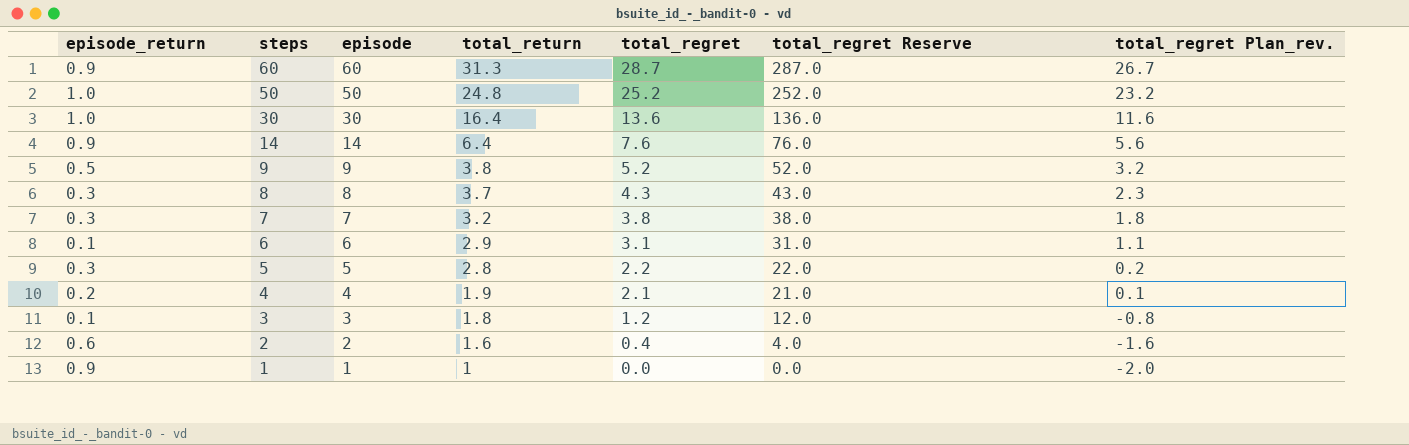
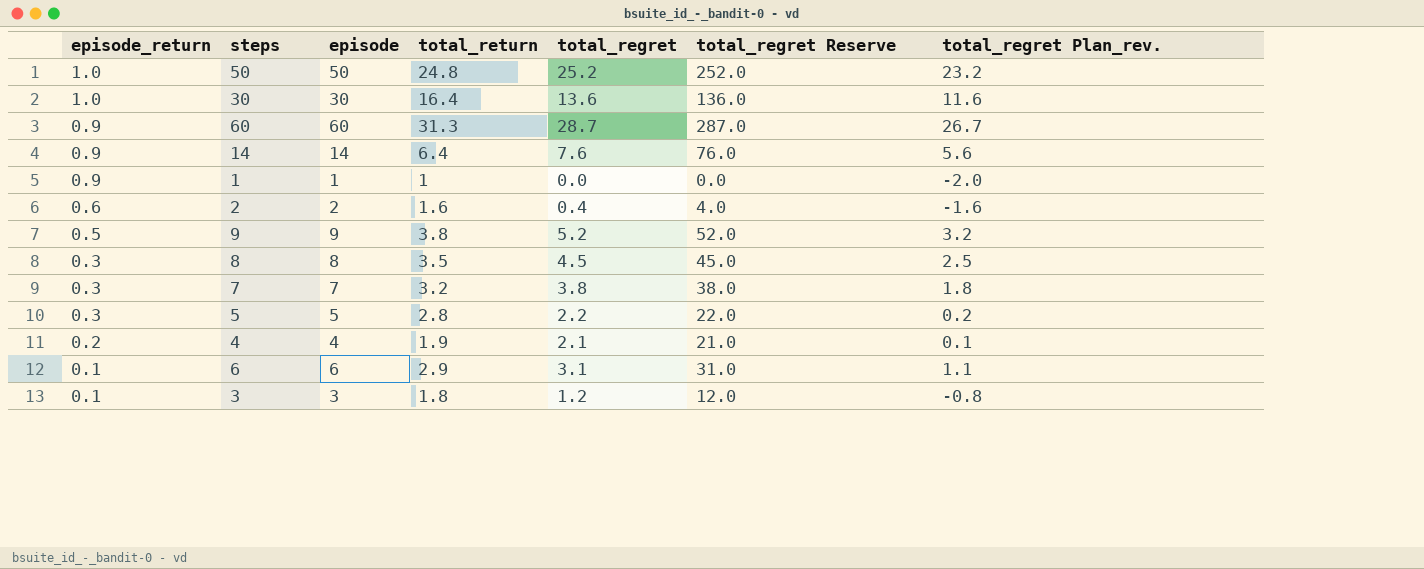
row order: steps descending -> episode_return descending
8 | total_return: 3.7 -> 3.5
8 | total_regret: 4.3 -> 4.5
8 | total_regret Reserve: 43.0 -> 45.0
8 | total_regret Plan_rev.: 2.3 -> 2.5

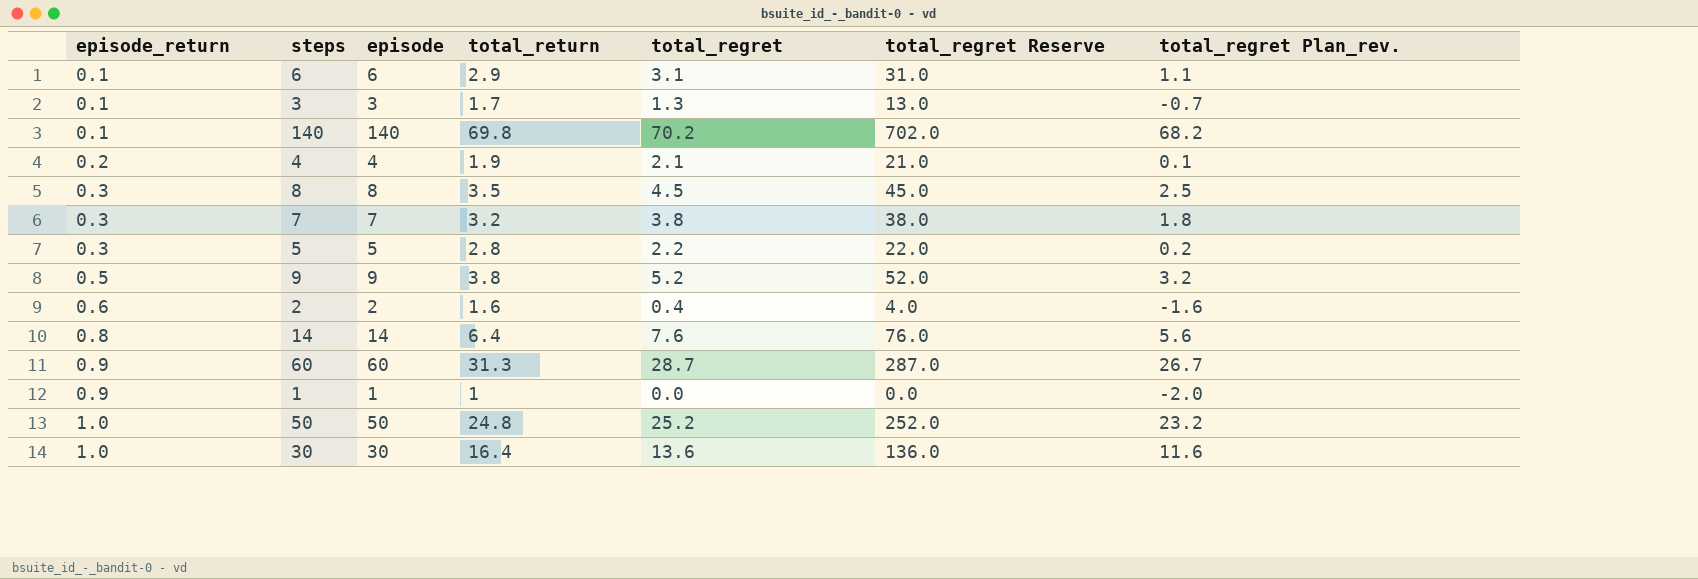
row order: episode_return descending -> episode_return ascending
3 | total_return: 1.8 -> 1.7
3 | total_regret: 1.2 -> 1.3
3 | total_regret Reserve: 12.0 -> 13.0
3 | total_regret Plan_rev.: -0.8 -> -0.7
row 140: none -> 0.1 | 140 | 69.8 | 70.2 | 702.0 | 68.2
14 | episode_return: 0.9 -> 0.8

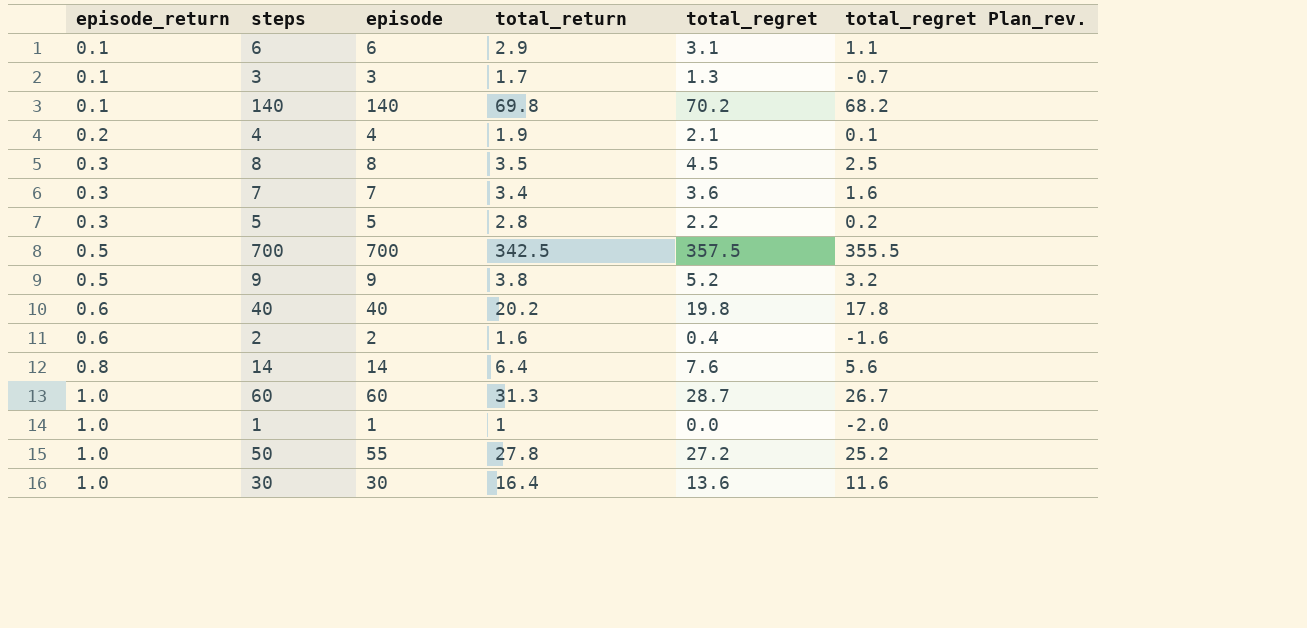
column total_regret Reserve | formula: [total_regret] * 10 -> none
7 | total_return: 3.2 -> 3.4
7 | total_regret: 3.8 -> 3.6
7 | total_regret Plan_rev.: 1.8 -> 1.6
row 700: none -> 0.5 | 700 | 342.5 | 357.5 | 355.5
row 40: none -> 0.6 | 40 | 20.2 | 19.8 | 17.8
60 | episode_return: 0.9 -> 1.0
1 | episode_return: 0.9 -> 1.0
50 | episode: 50 -> 55
50 | total_return: 24.8 -> 27.8
50 | total_regret: 25.2 -> 27.2
50 | total_regret Plan_rev.: 23.2 -> 25.2

